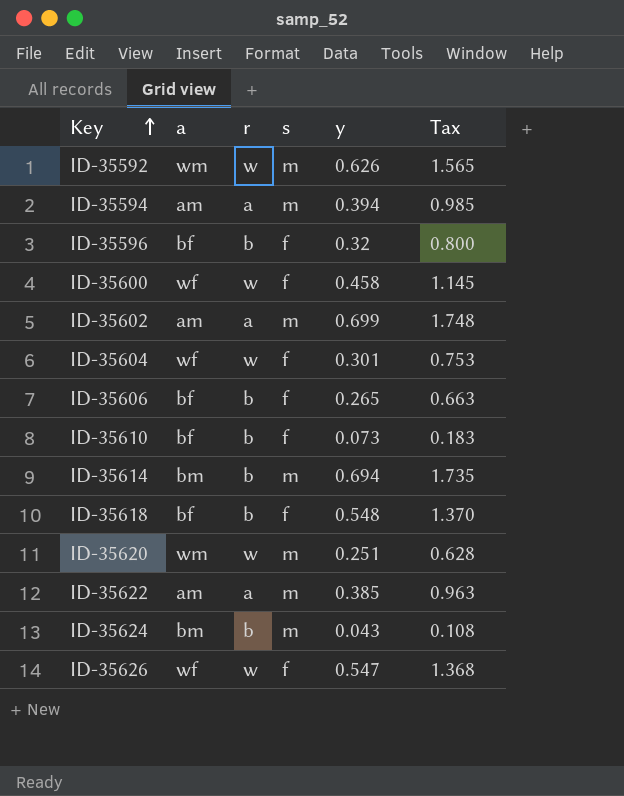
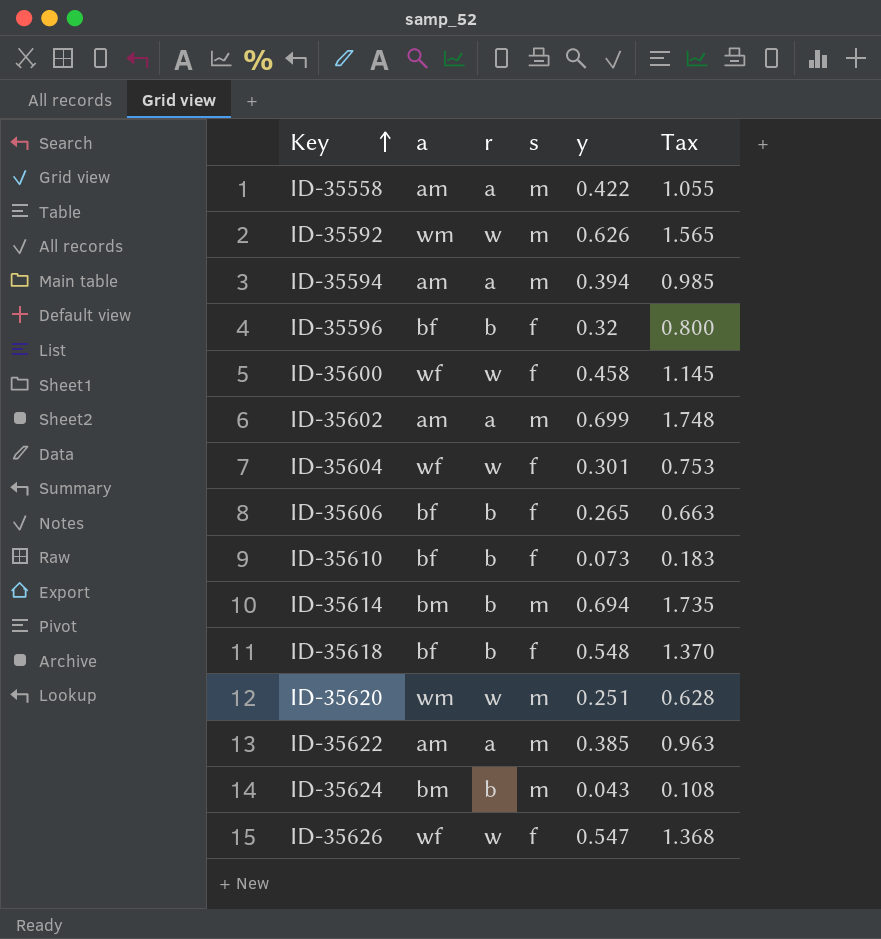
row ID-35558: none -> am | a | m | 0.422 | 1.055

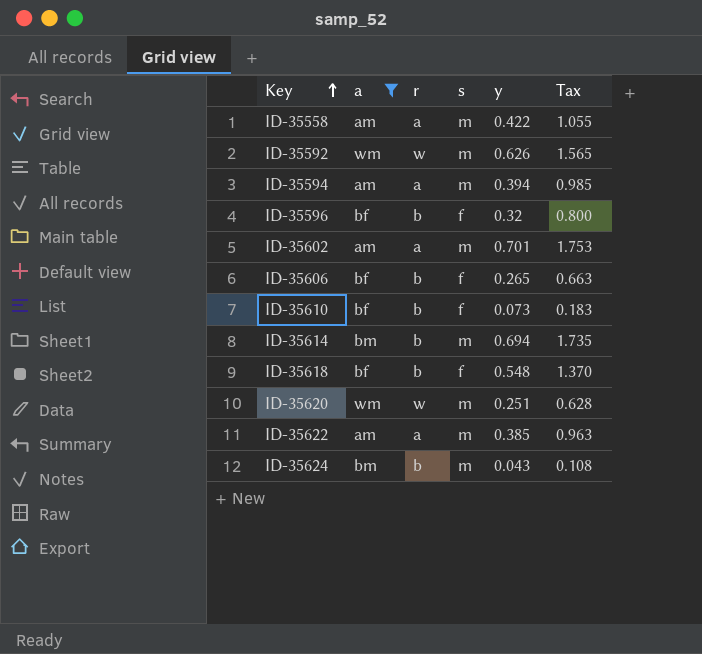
filter: none -> a != wf
ID-35602 | y: 0.699 -> 0.701
ID-35602 | Tax: 1.748 -> 1.753

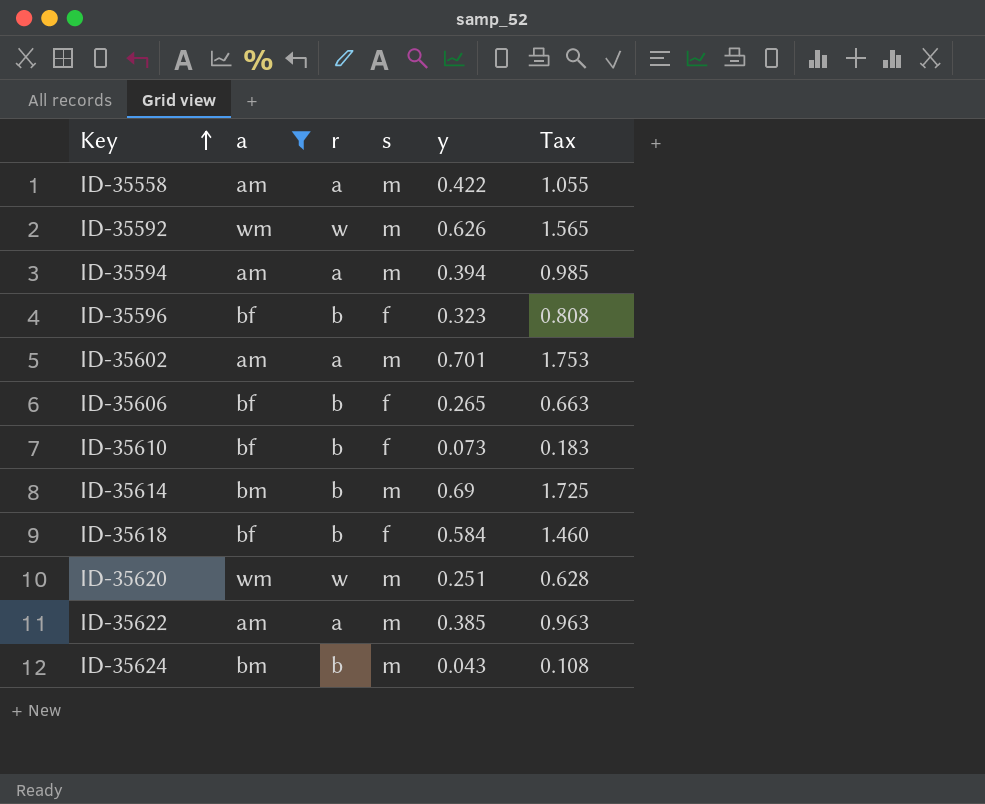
ID-35596 | y: 0.32 -> 0.323
ID-35596 | Tax: 0.800 -> 0.808
ID-35614 | y: 0.694 -> 0.69
ID-35614 | Tax: 1.735 -> 1.725
ID-35618 | y: 0.548 -> 0.584
ID-35618 | Tax: 1.370 -> 1.460

